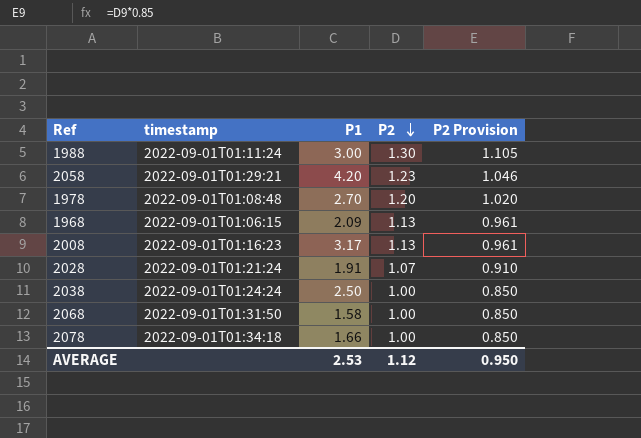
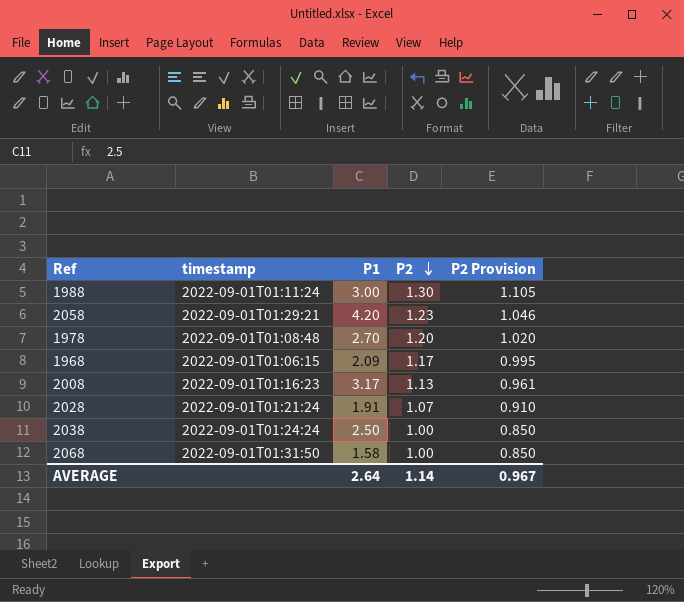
row 2078: 2022-09-01T01:34:18 | 1.66 | 1.00 | 0.850 -> none
1968 | P2: 1.13 -> 1.17
1968 | P2 Provision: 0.961 -> 0.995
AVERAGE | P1: 2.53 -> 2.64
AVERAGE | P2: 1.12 -> 1.14
AVERAGE | P2 Provision: 0.950 -> 0.967

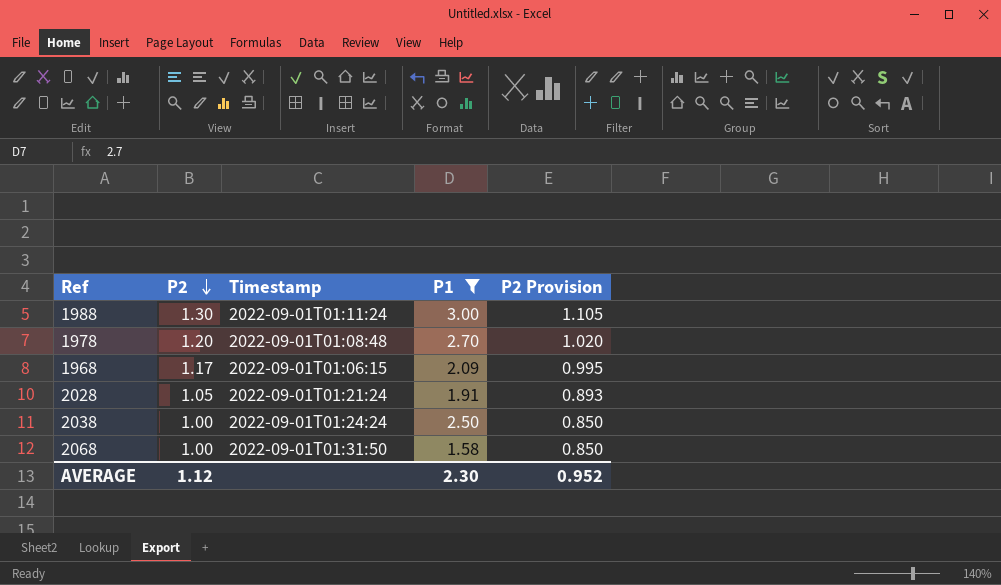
filter: none -> P1 <= 3.00
column P2 | position: 4 -> 2
column name: timestamp -> Timestamp
2028 | P2: 1.07 -> 1.05
2028 | P2 Provision: 0.910 -> 0.893
AVERAGE | P2: 1.14 -> 1.12
AVERAGE | P1: 2.64 -> 2.30
AVERAGE | P2 Provision: 0.967 -> 0.952

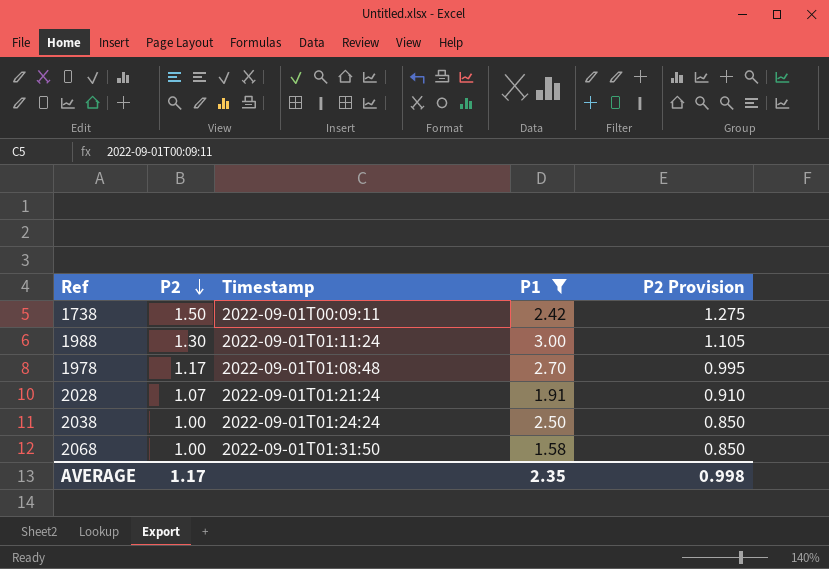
row 1968: 1.17 | 2022-09-01T01:06:15 | 2.09 | 0.995 -> none
row 1738: none -> 1.50 | 2022-09-01T00:09:11 | 2.42 | 1.275
1978 | P2: 1.20 -> 1.17
1978 | P2 Provision: 1.020 -> 0.995
2028 | P2: 1.05 -> 1.07
2028 | P2 Provision: 0.893 -> 0.910
AVERAGE | P2: 1.12 -> 1.17
AVERAGE | P1: 2.30 -> 2.35
AVERAGE | P2 Provision: 0.952 -> 0.998

